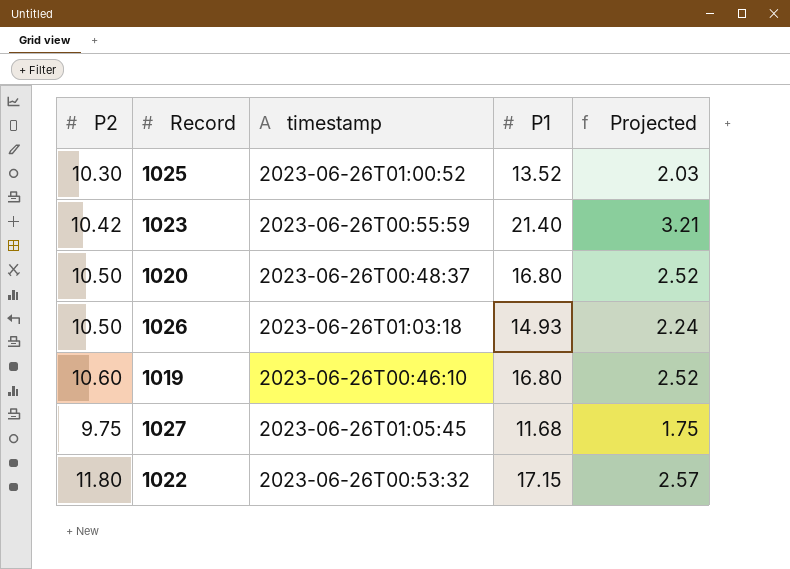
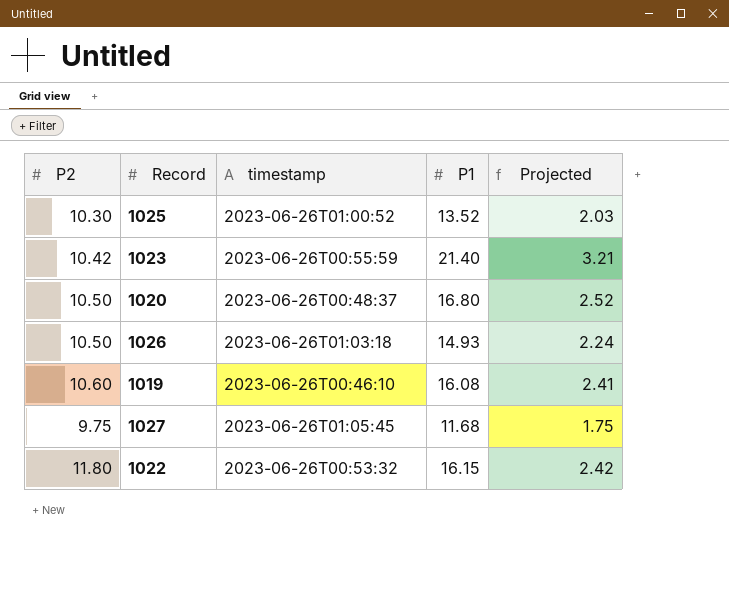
1019 | P1: 16.80 -> 16.08
1019 | Projected: 2.52 -> 2.41
1022 | P1: 17.15 -> 16.15
1022 | Projected: 2.57 -> 2.42

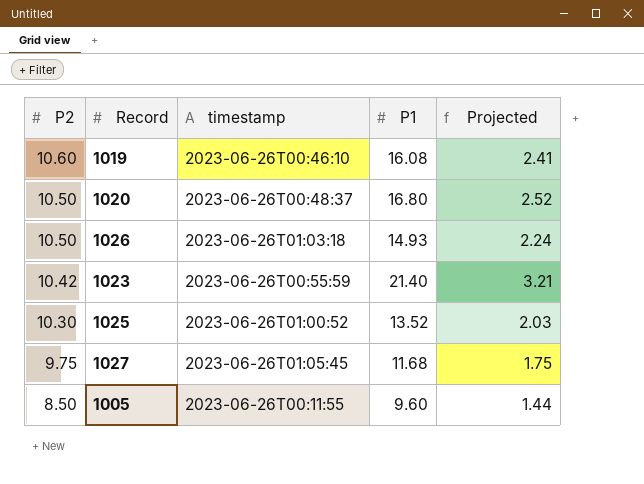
row order: none -> P2 descending
row 1022: 11.80 | 2023-06-26T00:53:32 | 16.15 | 2.42 -> none
row 1005: none -> 8.50 | 2023-06-26T00:11:55 | 9.60 | 1.44

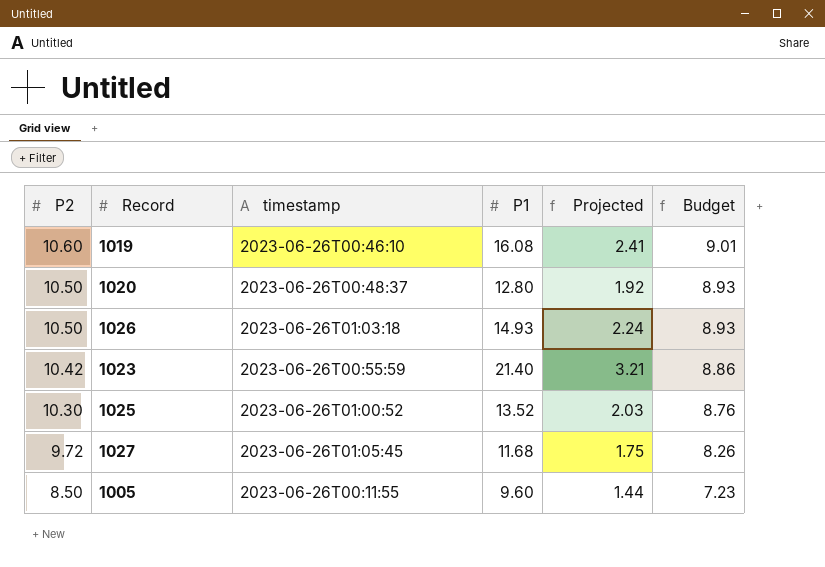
column Budget | formula: none -> [P2] * 0.85
1020 | P1: 16.80 -> 12.80
1020 | Projected: 2.52 -> 1.92
1027 | P2: 9.75 -> 9.72

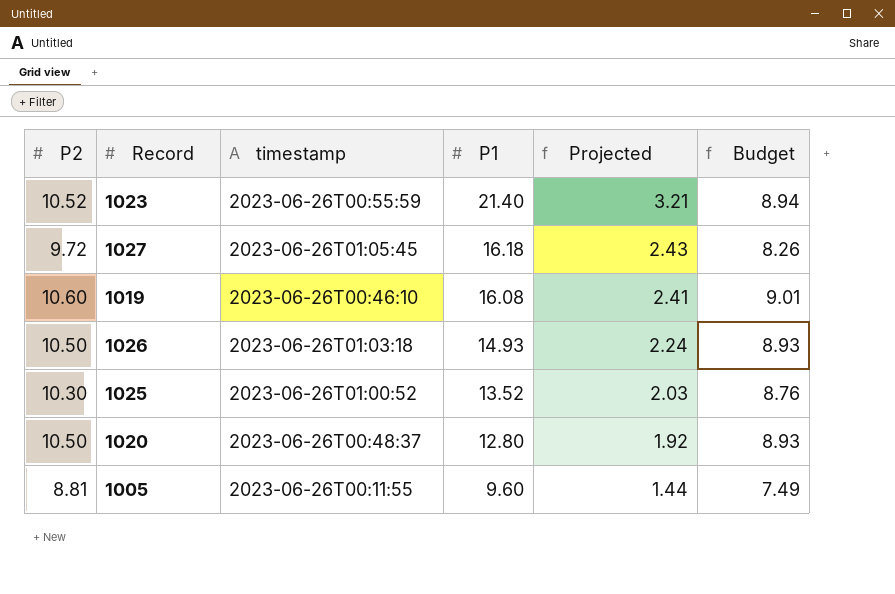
row order: P2 descending -> P1 descending
1023 | P2: 10.42 -> 10.52
1023 | Budget: 8.86 -> 8.94
1027 | P1: 11.68 -> 16.18
1027 | Projected: 1.75 -> 2.43
1005 | P2: 8.50 -> 8.81
1005 | Budget: 7.23 -> 7.49

